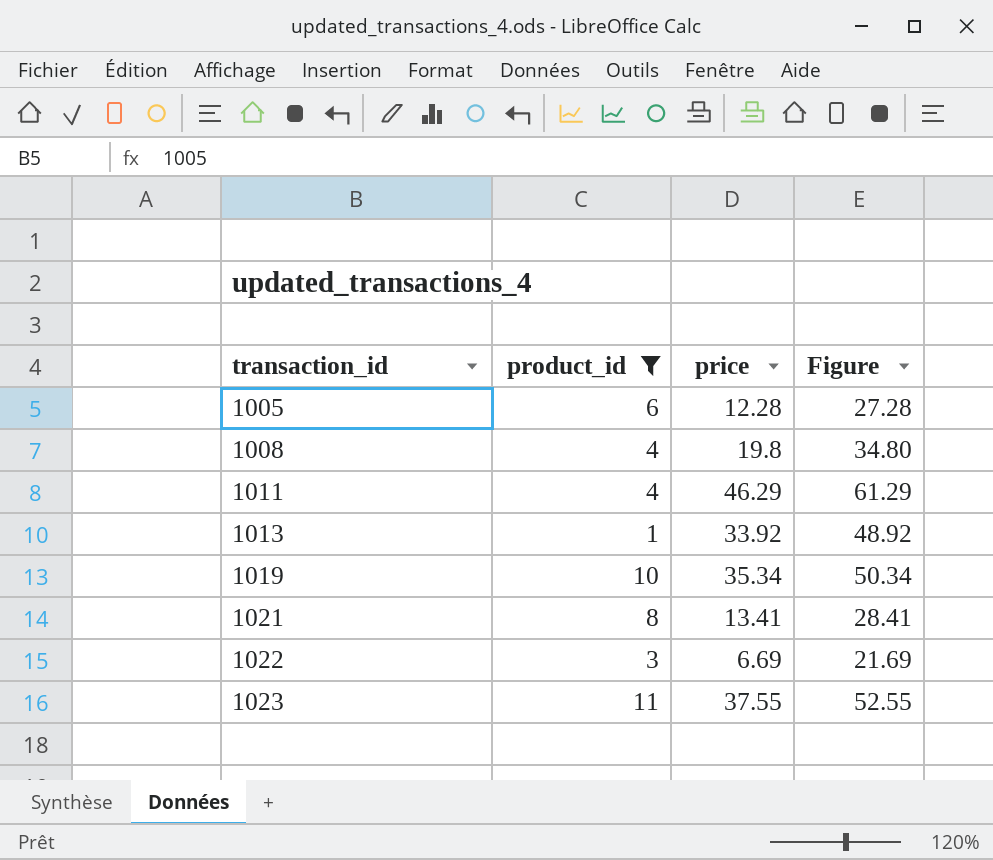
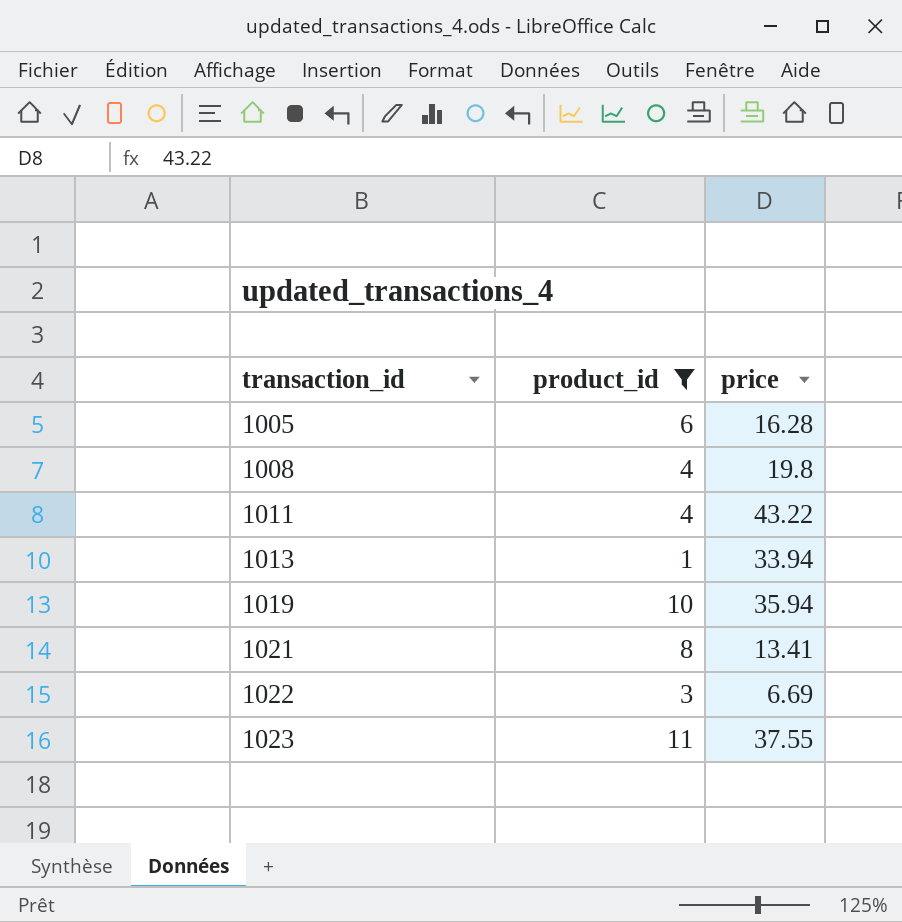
column Figure | formula: [price] + 15 -> none
1005 | price: 12.28 -> 16.28
1011 | price: 46.29 -> 43.22
1013 | price: 33.92 -> 33.94
1019 | price: 35.34 -> 35.94

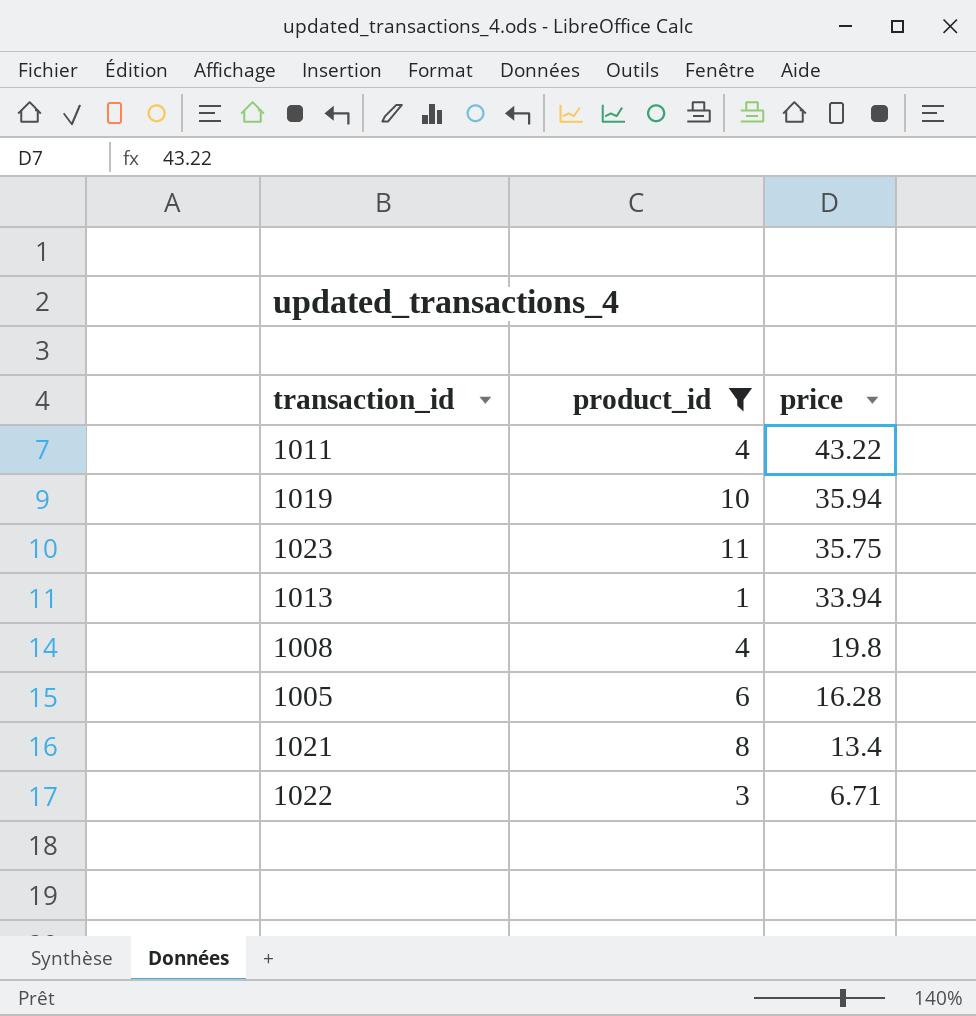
row order: transaction_id ascending -> price descending
1023 | price: 37.55 -> 35.75
1021 | price: 13.41 -> 13.4
1022 | price: 6.69 -> 6.71

